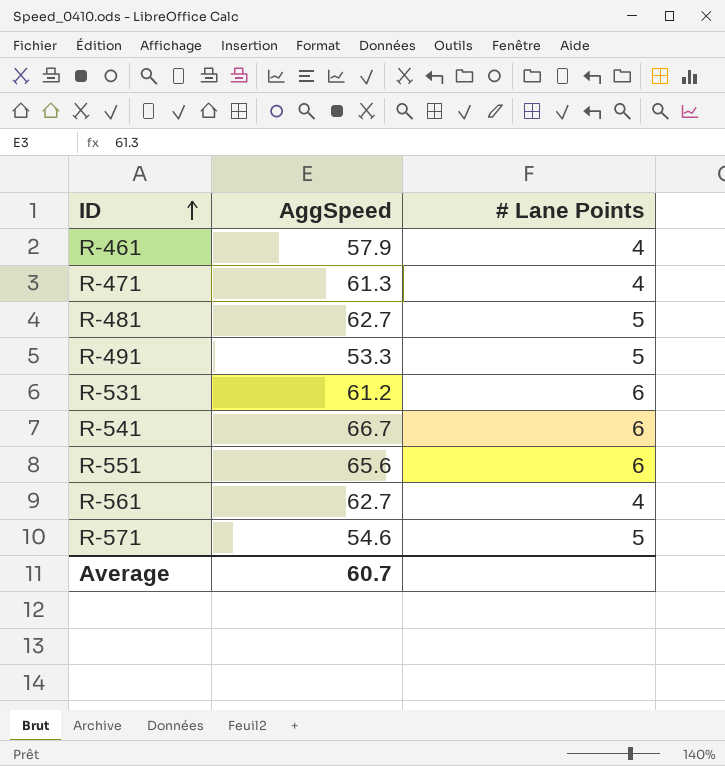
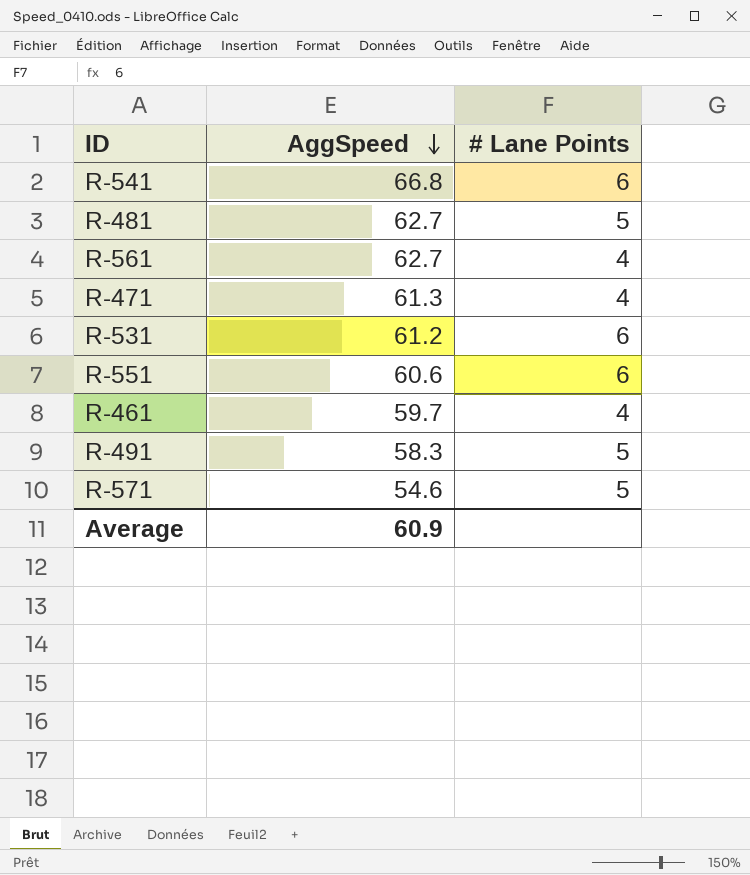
row order: ID ascending -> AggSpeed descending
R-541 | AggSpeed: 66.7 -> 66.8
R-551 | AggSpeed: 65.6 -> 60.6
R-461 | AggSpeed: 57.9 -> 59.7
R-491 | AggSpeed: 53.3 -> 58.3
Average | AggSpeed: 60.7 -> 60.9

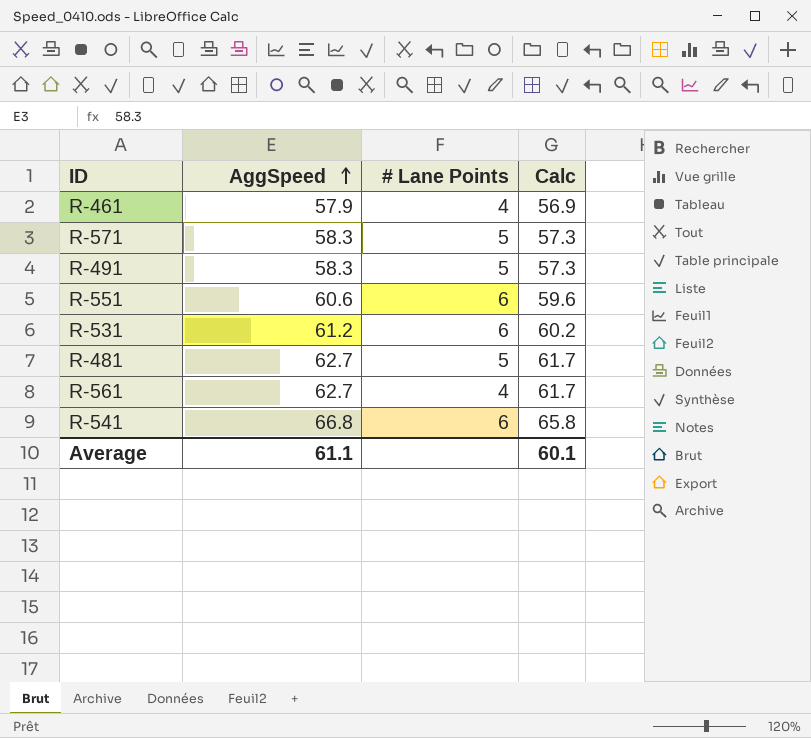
row order: AggSpeed descending -> AggSpeed ascending
column Calc | formula: none -> [AggSpeed] - 1
row R-471: 61.3 | 4 -> none
R-461 | AggSpeed: 59.7 -> 57.9
R-571 | AggSpeed: 54.6 -> 58.3
Average | AggSpeed: 60.9 -> 61.1

